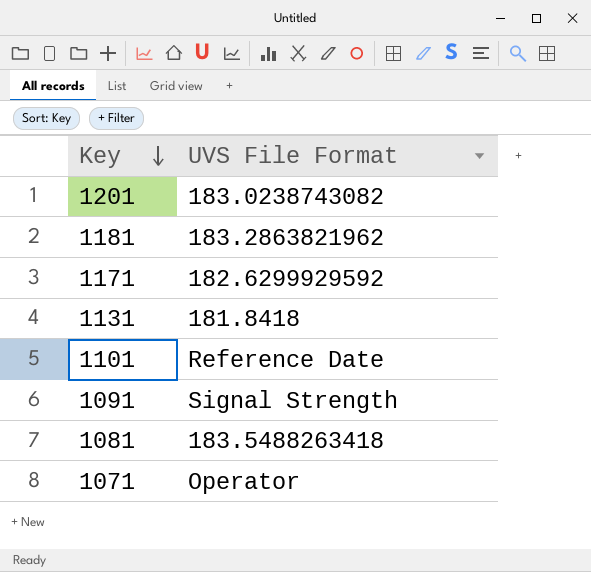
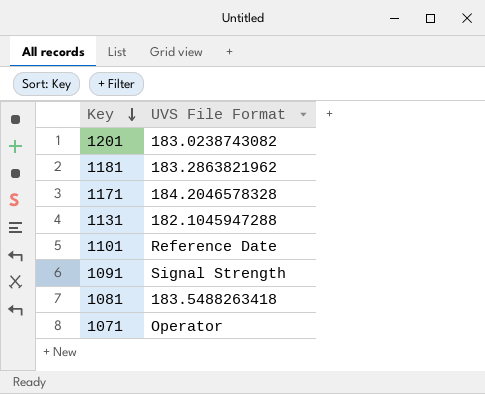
1171 | UVS File Format: 182.6299929592 -> 184.2046578328
1131 | UVS File Format: 181.8418 -> 182.1045947288

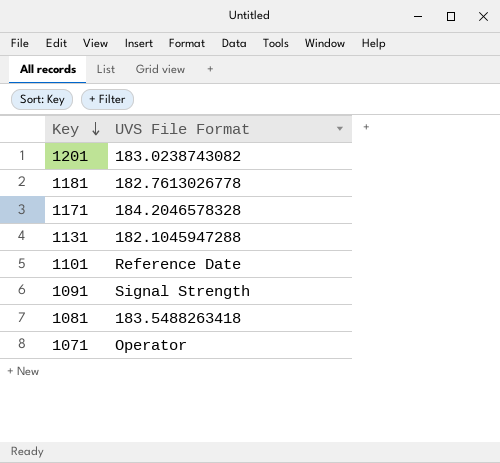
1181 | UVS File Format: 183.2863821962 -> 182.7613026778

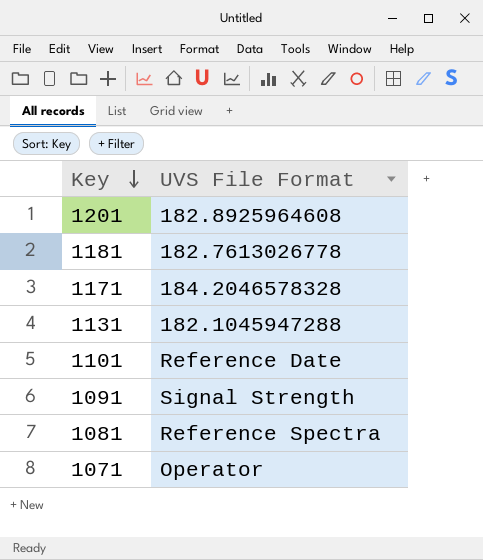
1201 | UVS File Format: 183.0238743082 -> 182.8925964608
1081 | UVS File Format: 183.5488263418 -> Reference Spectra

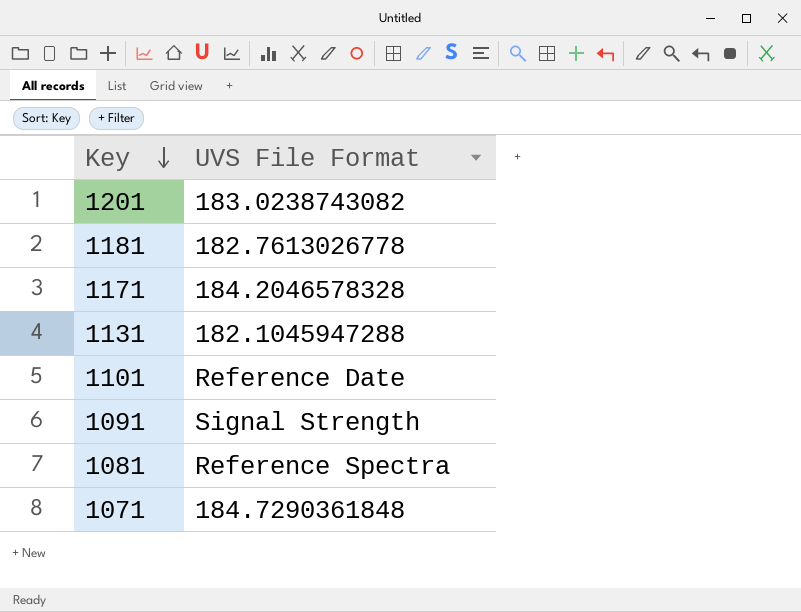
1201 | UVS File Format: 182.8925964608 -> 183.0238743082
1071 | UVS File Format: Operator -> 184.7290361848

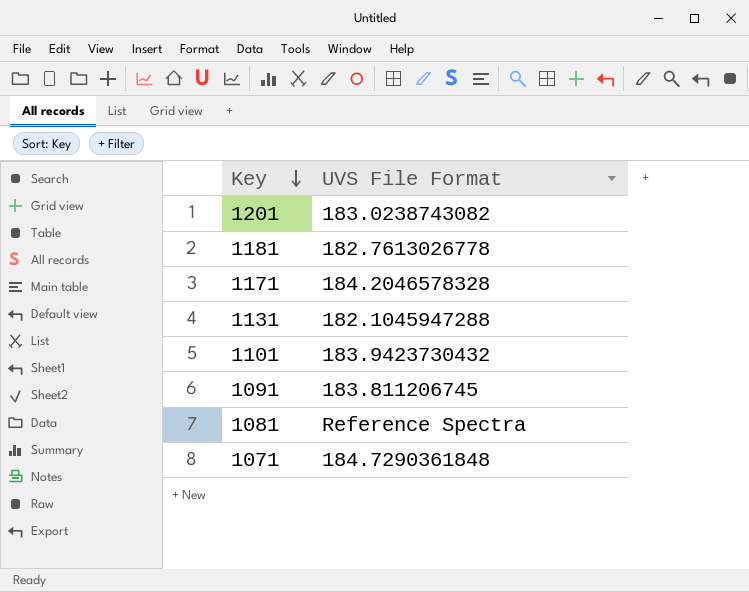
1101 | UVS File Format: Reference Date -> 183.9423730432
1091 | UVS File Format: Signal Strength -> 183.811206745

